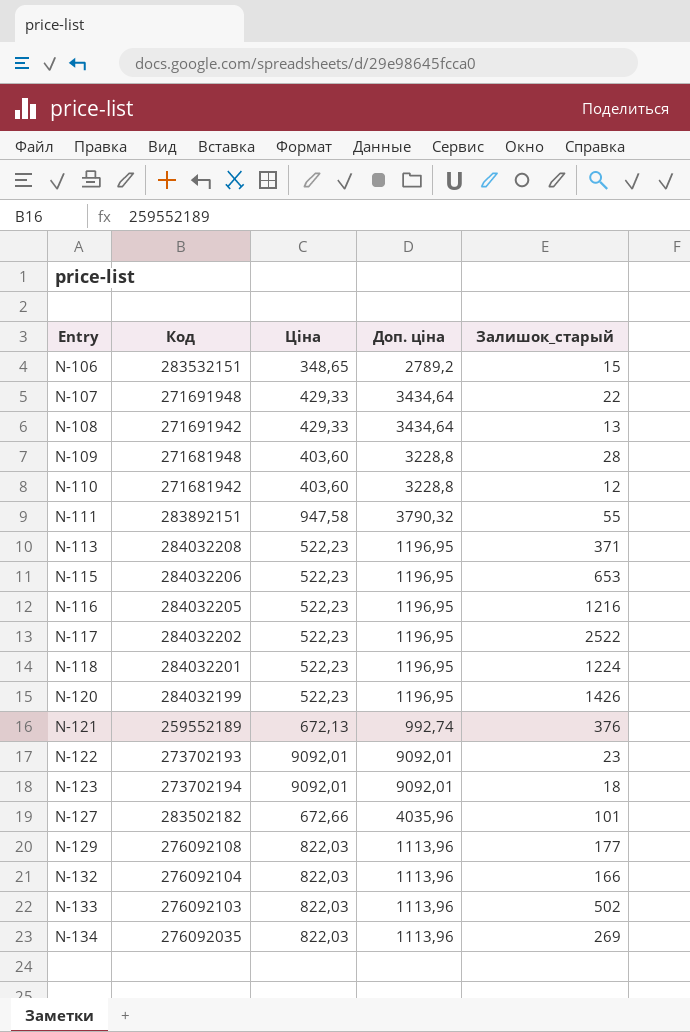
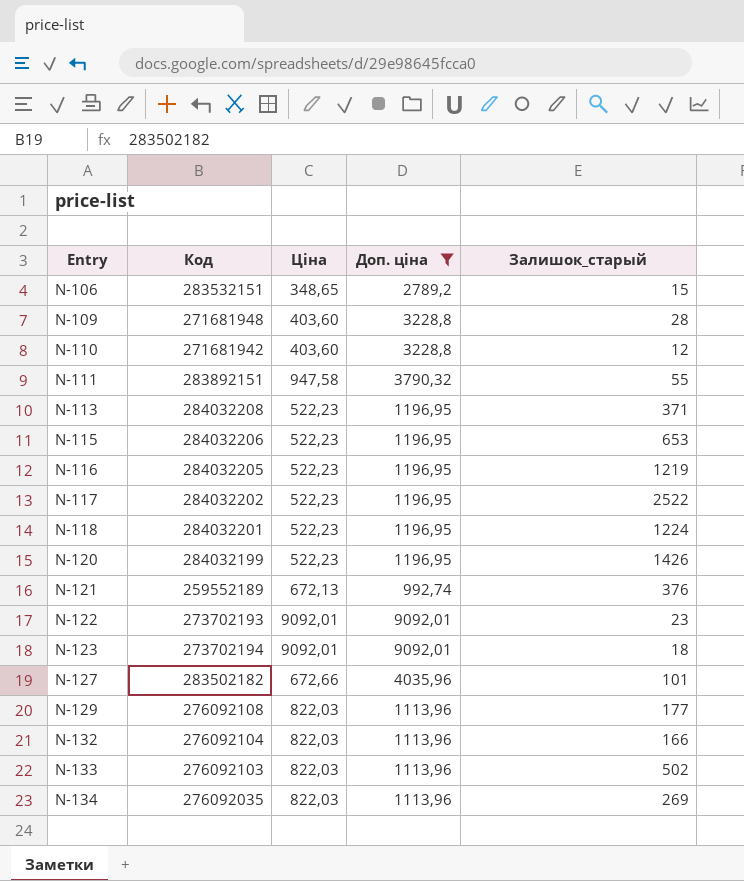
filter: none -> Доп. ціна != 3434,64
N-116 | Залишок_старый: 1216 -> 1219

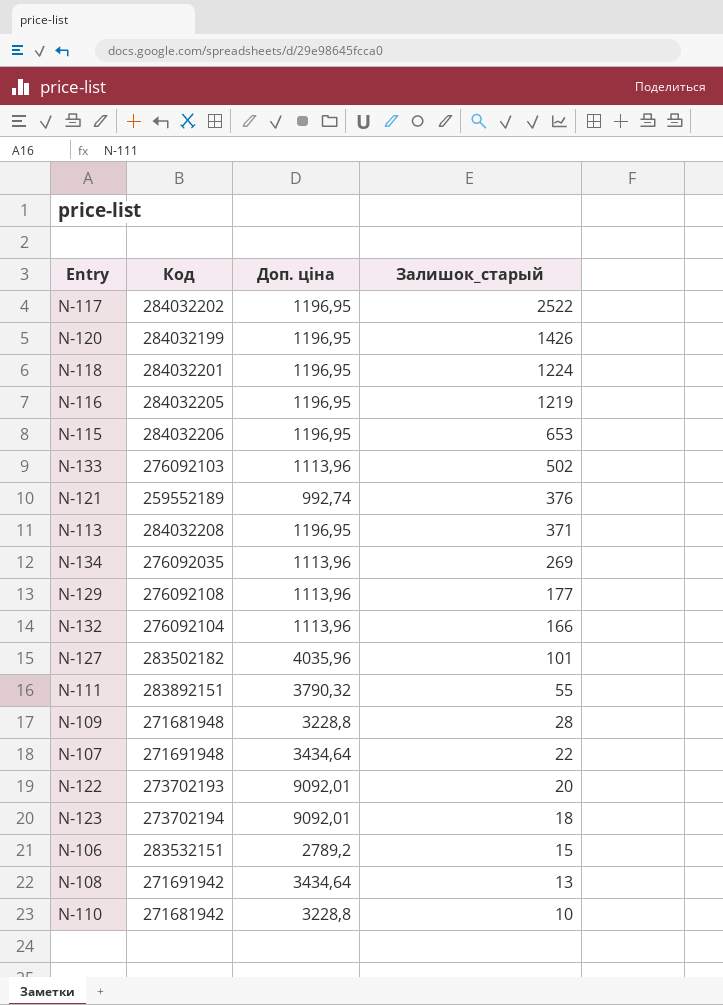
filter: Доп. ціна != 3434,64 -> none
row order: Entry ascending -> Залишок_старый descending
column Ціна | position: 3 -> none
N-122 | Залишок_старый: 23 -> 20
N-110 | Залишок_старый: 12 -> 10

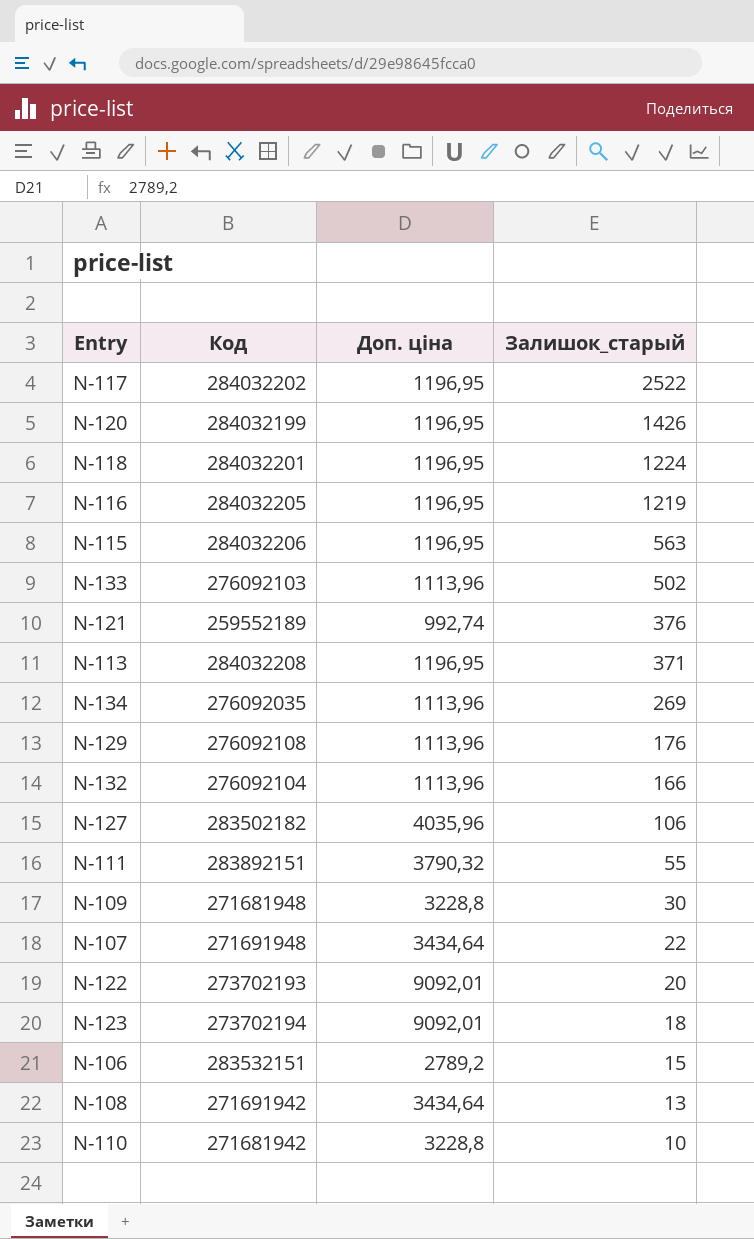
N-115 | Залишок_старый: 653 -> 563
N-129 | Залишок_старый: 177 -> 176
N-127 | Залишок_старый: 101 -> 106
N-109 | Залишок_старый: 28 -> 30

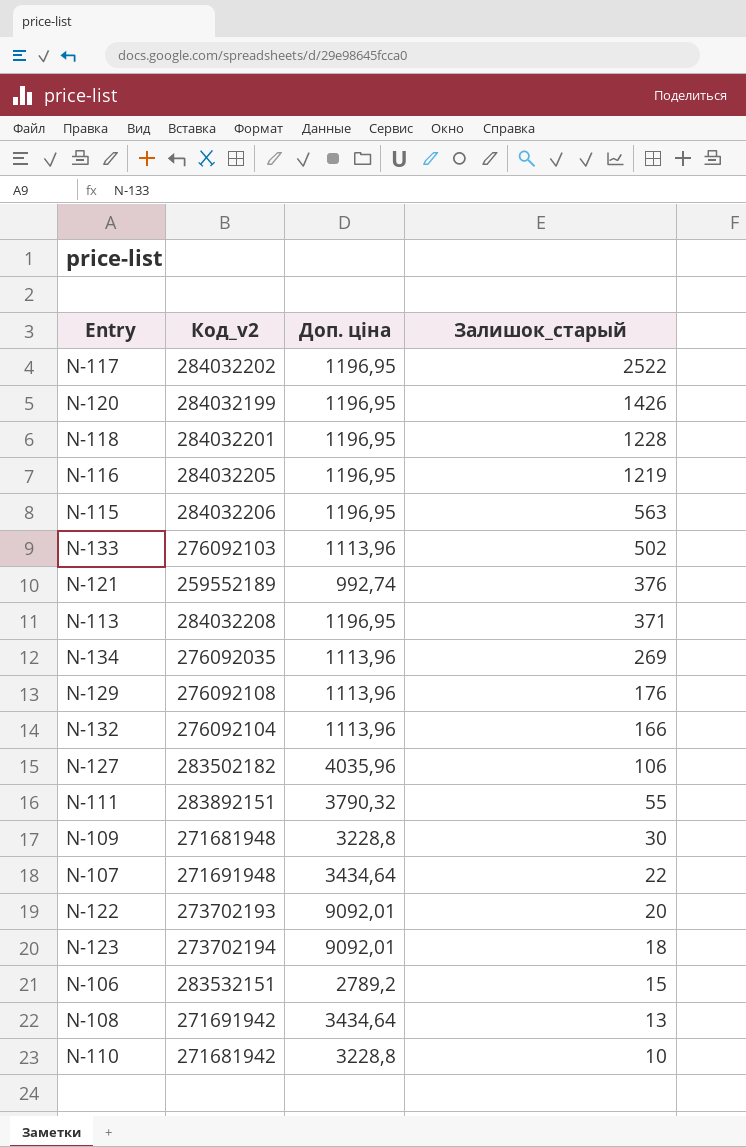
column name: Код -> Код_v2
N-118 | Залишок_старый: 1224 -> 1228

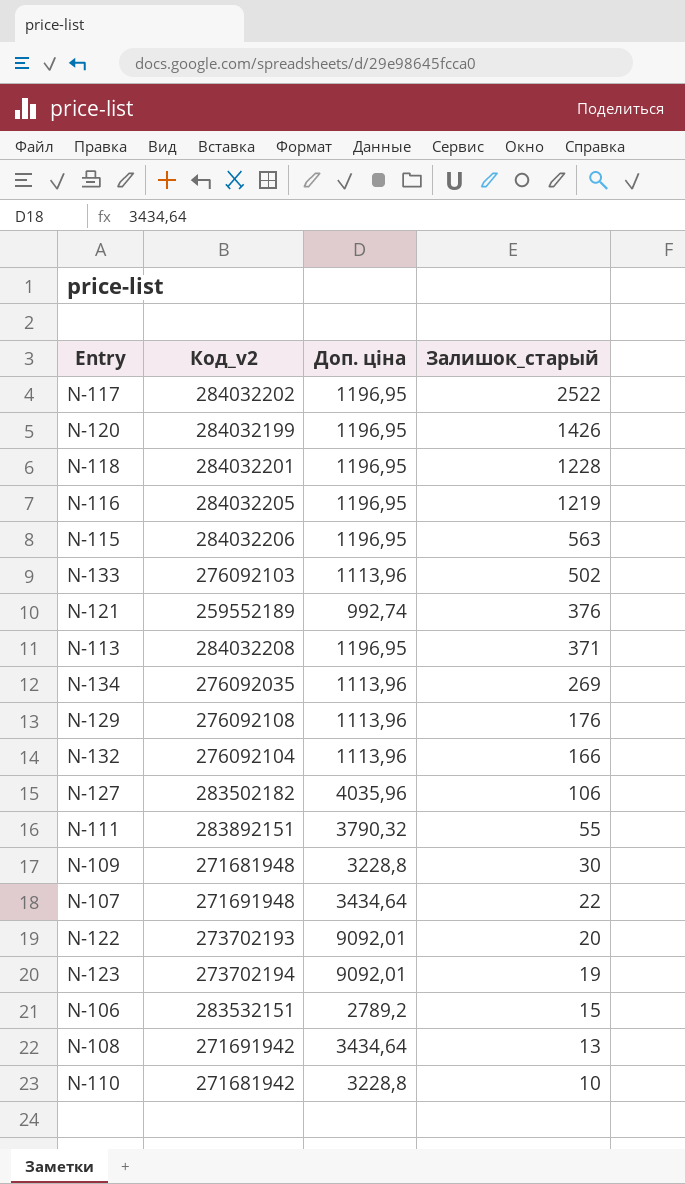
N-123 | Залишок_старый: 18 -> 19

